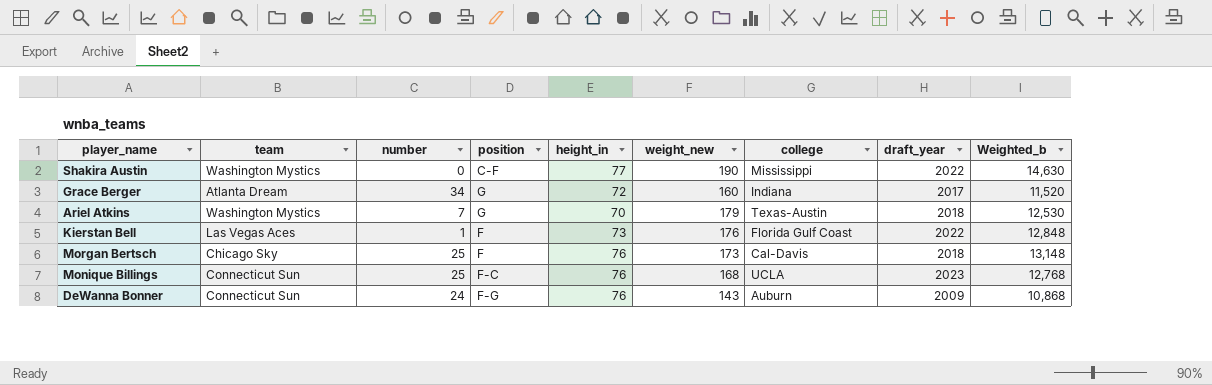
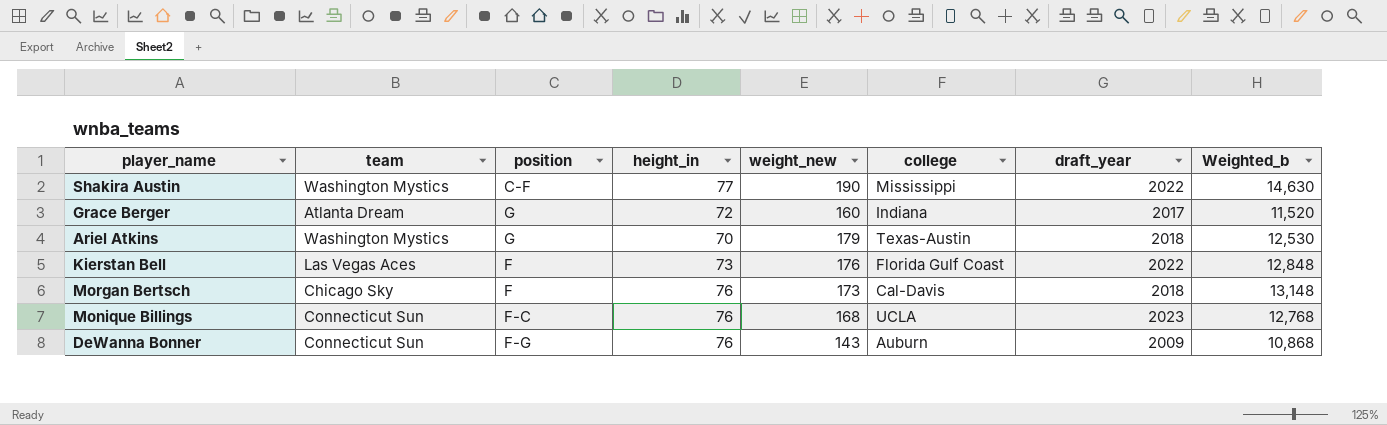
column number | position: 3 -> none

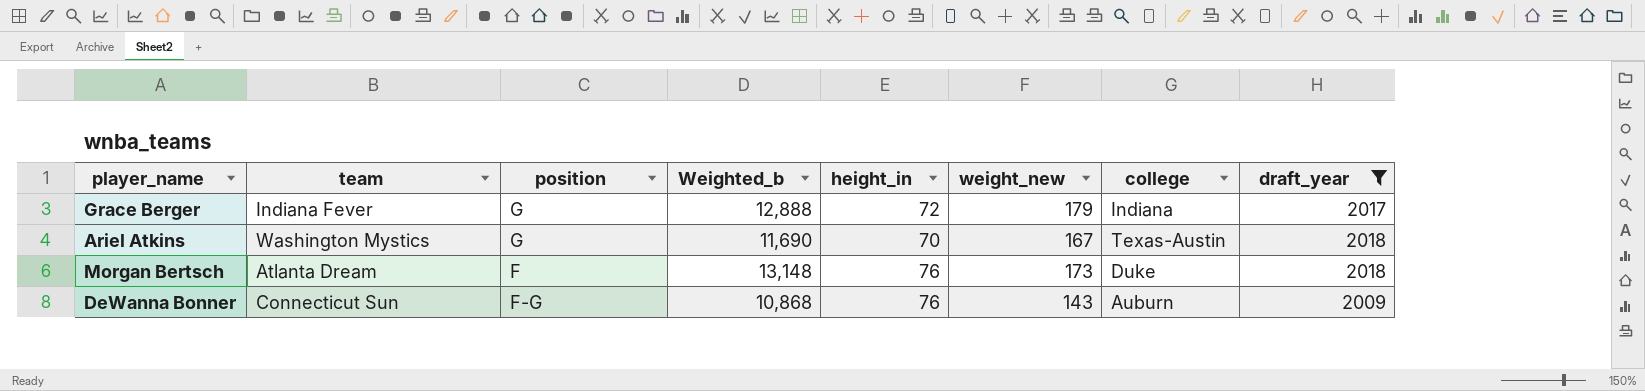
filter: none -> draft_year <= 2018
column Weighted_b | position: 8 -> 4
Grace Berger | team: Atlanta Dream -> Indiana Fever
Grace Berger | Weighted_b: 11,520 -> 12,888
Grace Berger | weight_new: 160 -> 179
Ariel Atkins | Weighted_b: 12,530 -> 11,690
Ariel Atkins | weight_new: 179 -> 167
Morgan Bertsch | team: Chicago Sky -> Atlanta Dream
Morgan Bertsch | college: Cal-Davis -> Duke

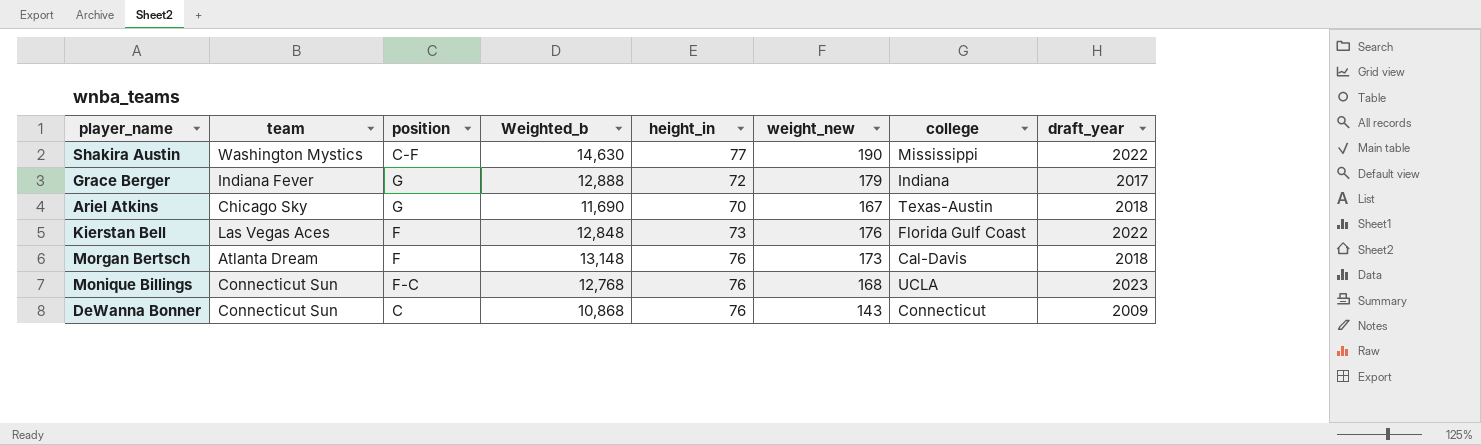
filter: draft_year <= 2018 -> none
Ariel Atkins | team: Washington Mystics -> Chicago Sky
Morgan Bertsch | college: Duke -> Cal-Davis
DeWanna Bonner | position: F-G -> C
DeWanna Bonner | college: Auburn -> Connecticut

